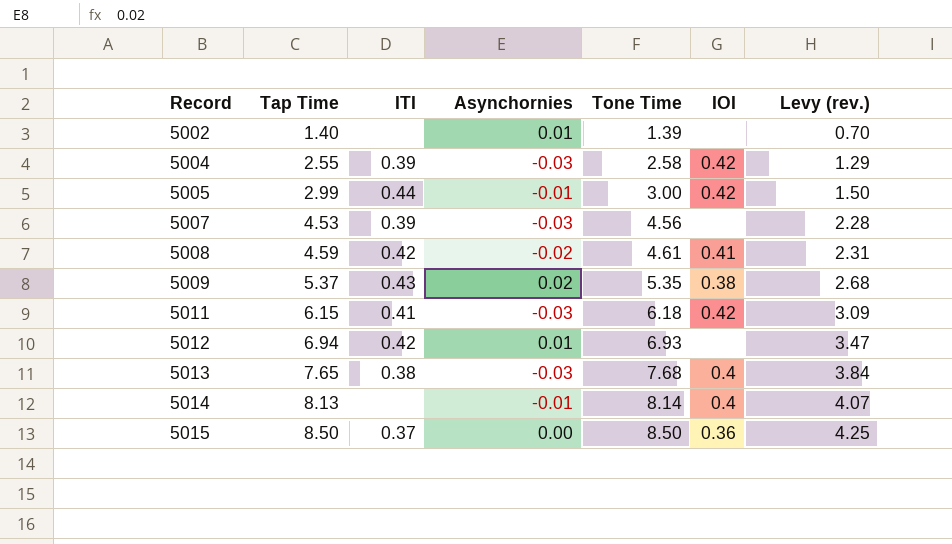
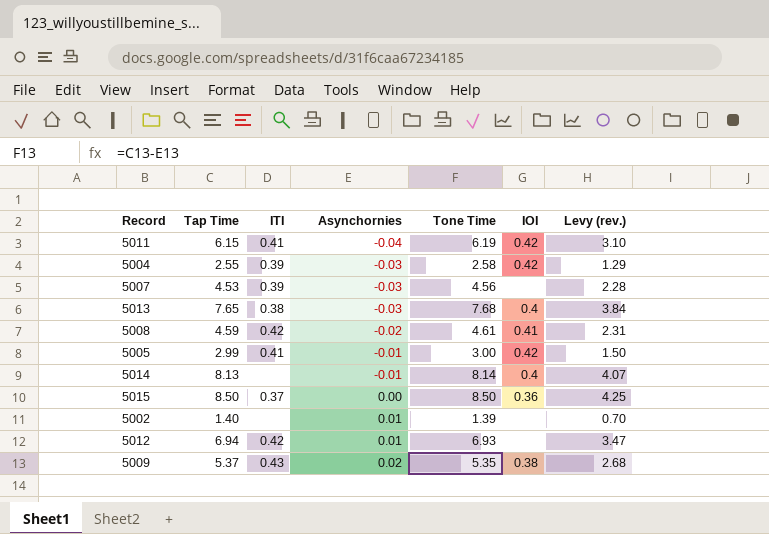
row order: Record ascending -> Asynchornies ascending
5011 | Asynchornies: -0.03 -> -0.04
5011 | Tone Time: 6.18 -> 6.19
5011 | Levy (rev.): 3.09 -> 3.10
5005 | ITI: 0.44 -> 0.41

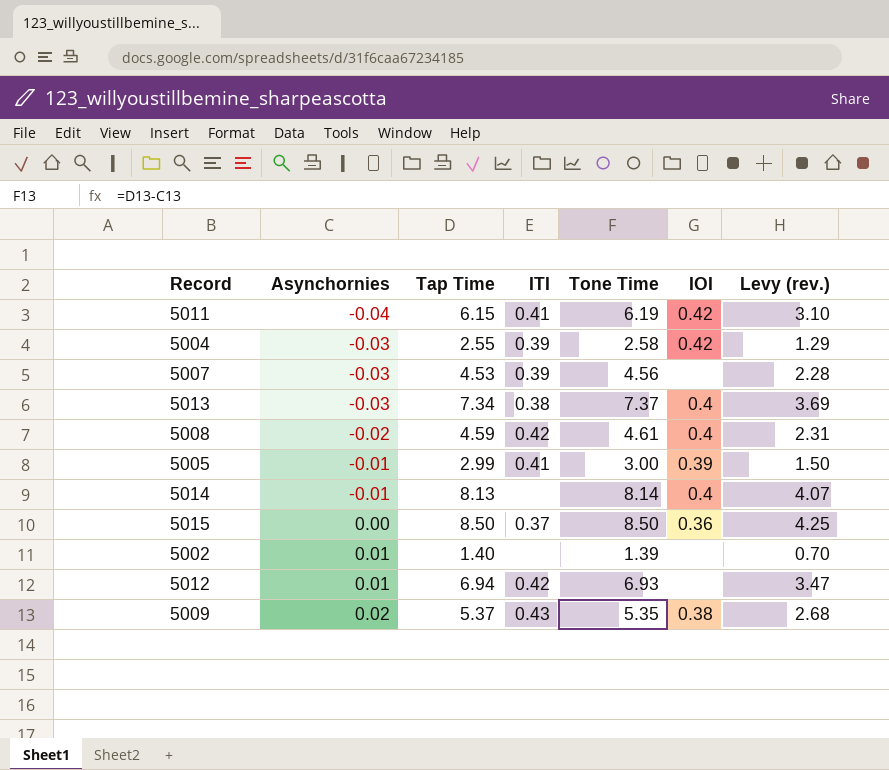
column Asynchornies | position: 4 -> 2
5013 | Tap Time: 7.65 -> 7.34
5013 | Tone Time: 7.68 -> 7.37
5013 | Levy (rev.): 3.84 -> 3.69
5008 | IOI: 0.41 -> 0.4
5005 | IOI: 0.42 -> 0.39

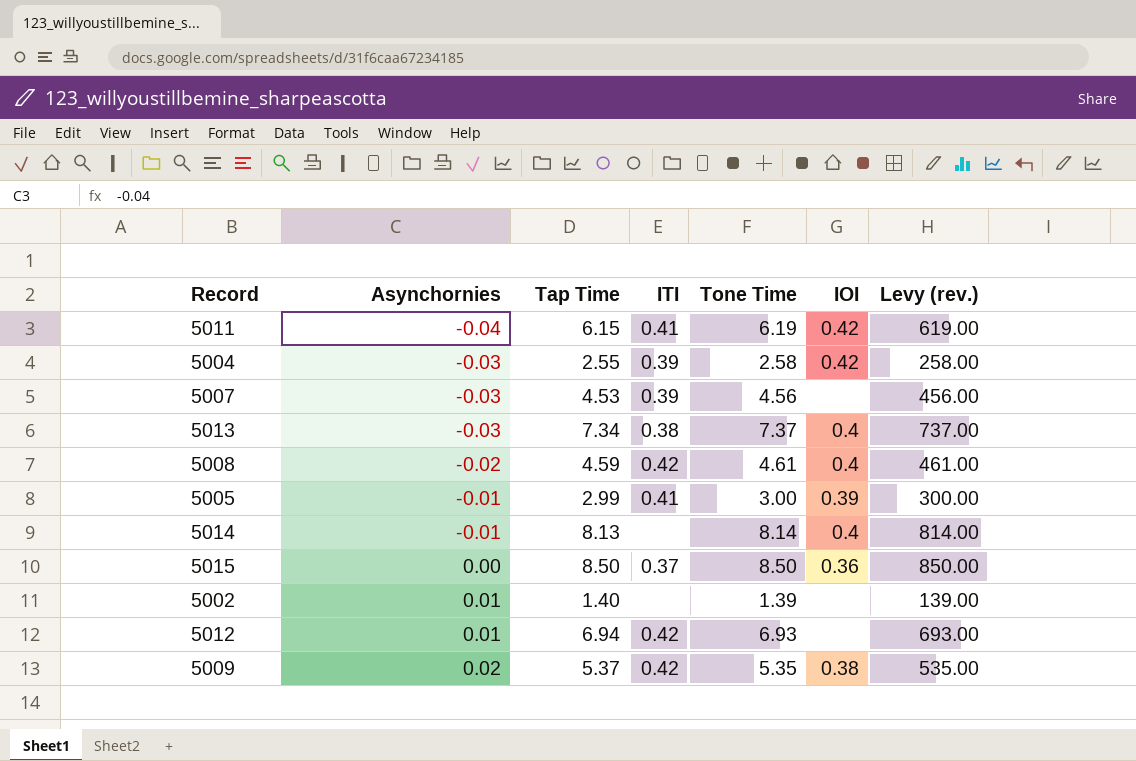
column Levy (rev.) | formula: [Tone Time] * 0.5 -> [Tone Time] * 100
5009 | ITI: 0.43 -> 0.42

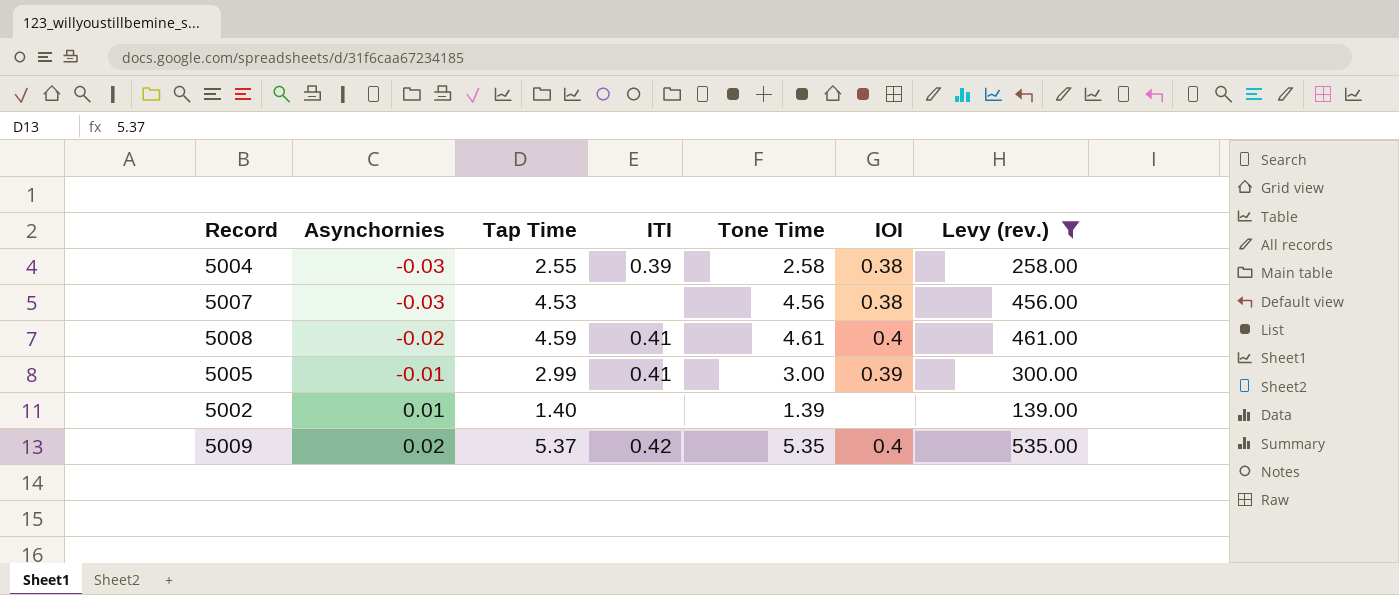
filter: none -> Levy (rev.) <= 535.00
5004 | IOI: 0.42 -> 0.38
5007 | ITI: 0.39 -> none
5007 | IOI: none -> 0.38
5008 | ITI: 0.42 -> 0.41
5009 | IOI: 0.38 -> 0.4

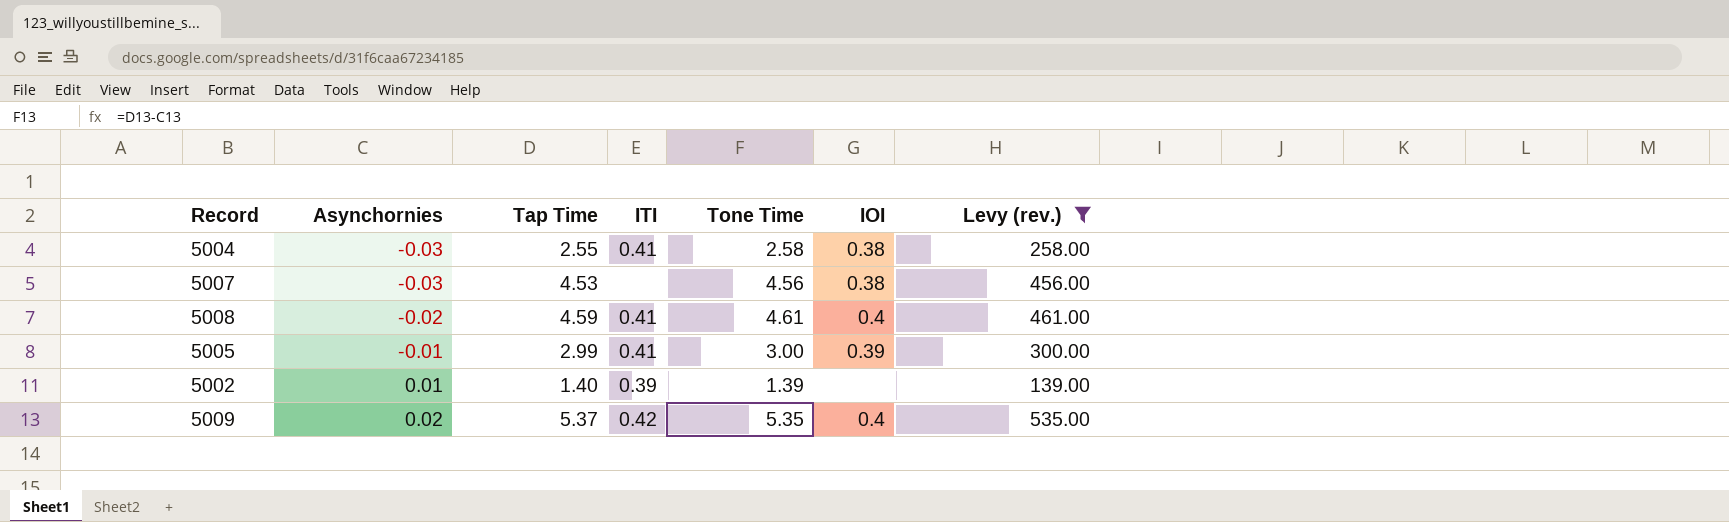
5004 | ITI: 0.39 -> 0.41
5002 | ITI: none -> 0.39

